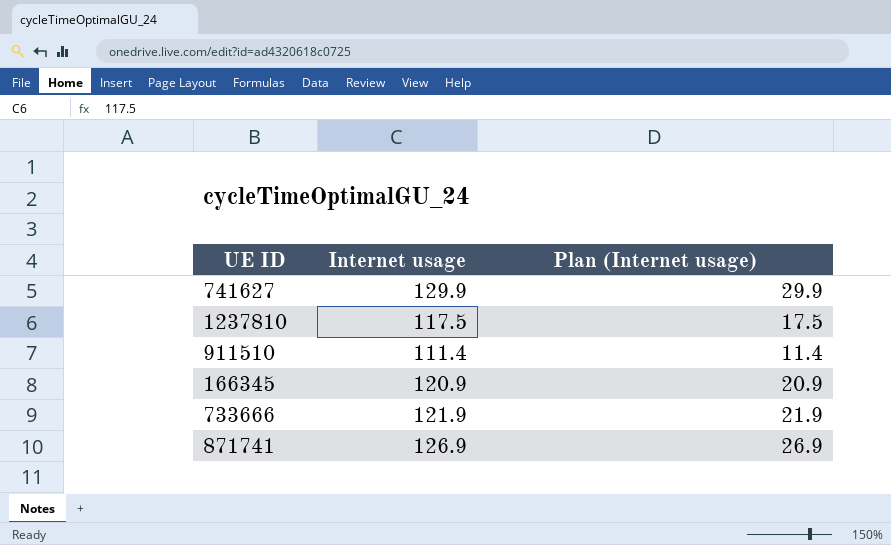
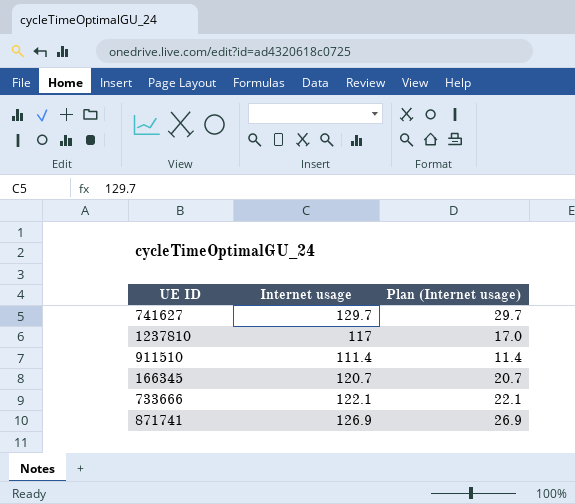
741627 | Internet usage: 129.9 -> 129.7
741627 | Plan (Internet usage): 29.9 -> 29.7
1237810 | Internet usage: 117.5 -> 117
1237810 | Plan (Internet usage): 17.5 -> 17.0
166345 | Internet usage: 120.9 -> 120.7
166345 | Plan (Internet usage): 20.9 -> 20.7
733666 | Internet usage: 121.9 -> 122.1
733666 | Plan (Internet usage): 21.9 -> 22.1

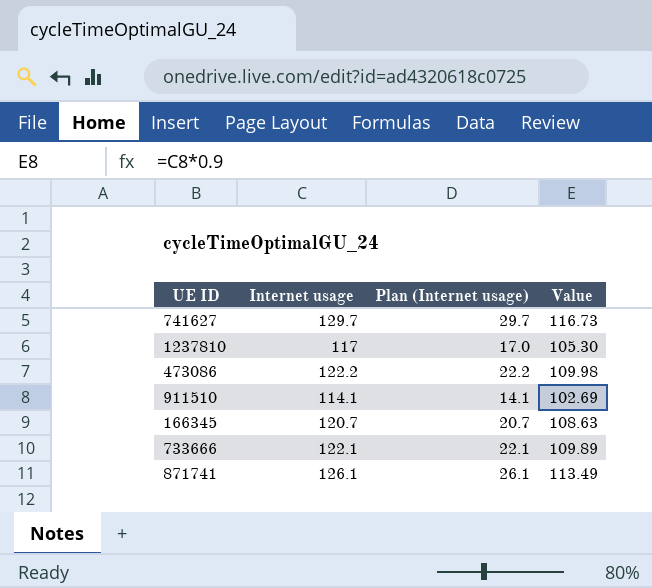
column Value | formula: none -> [Internet usage] * 0.9
row 473086: none -> 122.2 | 22.2 | 109.98
911510 | Internet usage: 111.4 -> 114.1
911510 | Plan (Internet usage): 11.4 -> 14.1
871741 | Internet usage: 126.9 -> 126.1
871741 | Plan (Internet usage): 26.9 -> 26.1

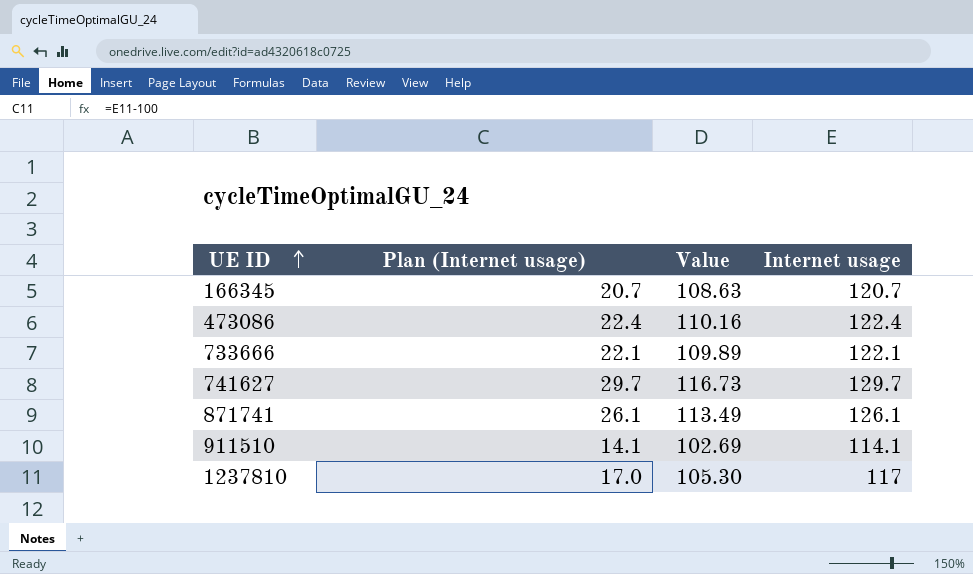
row order: none -> UE ID ascending
column Internet usage | position: 2 -> 4
473086 | Plan (Internet usage): 22.2 -> 22.4
473086 | Value: 109.98 -> 110.16
473086 | Internet usage: 122.2 -> 122.4

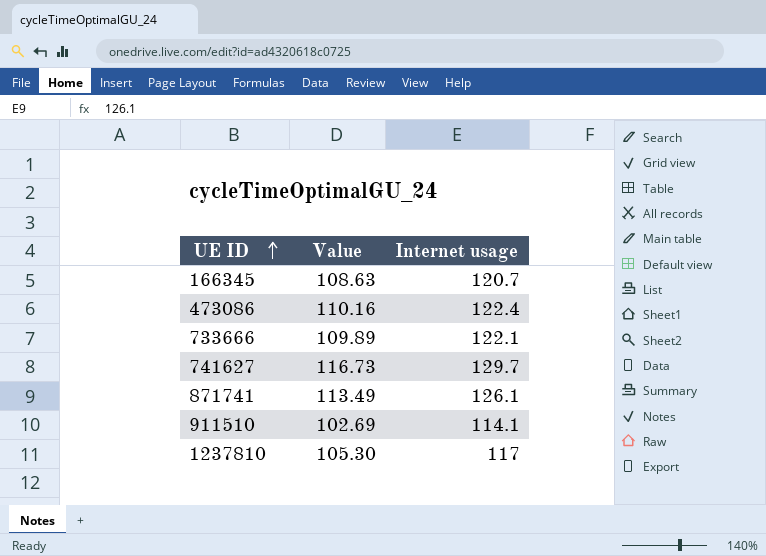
column Plan (Internet usage) | formula: [Internet usage] - 100 -> none

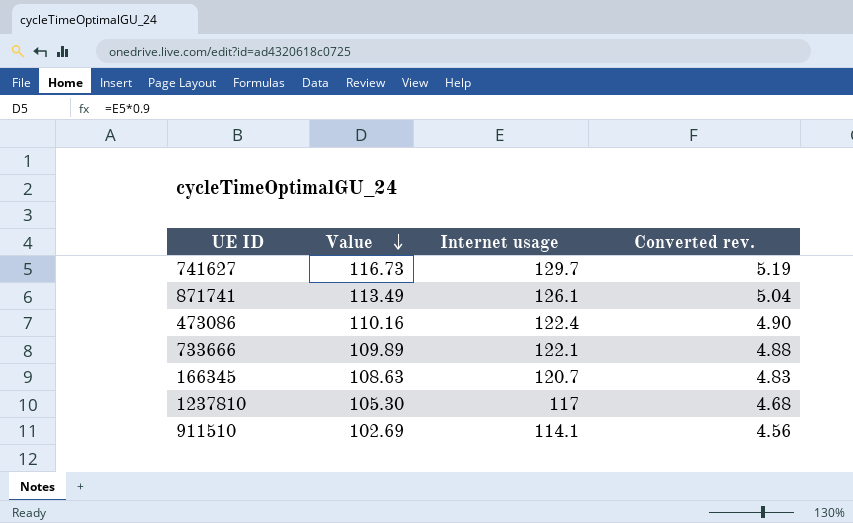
row order: UE ID ascending -> Value descending
column Converted rev. | formula: none -> [Internet usage] * 0.04

